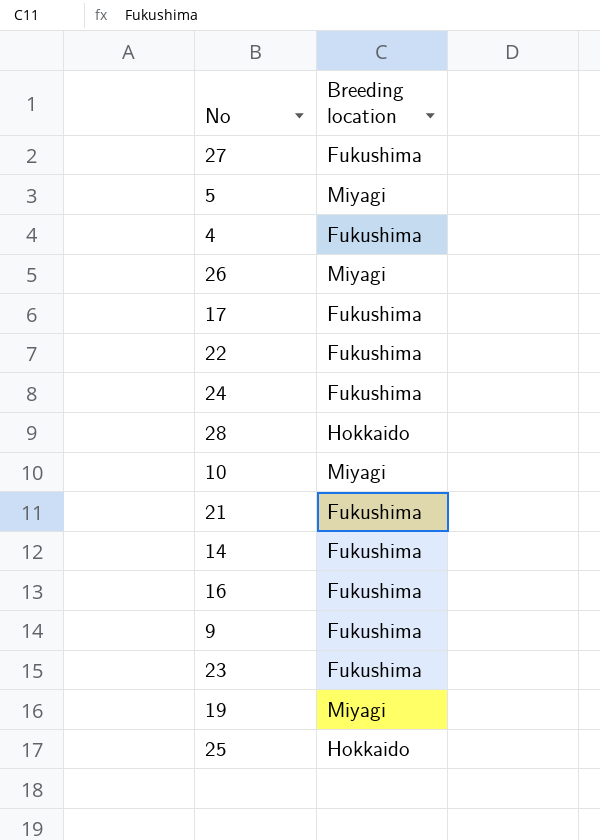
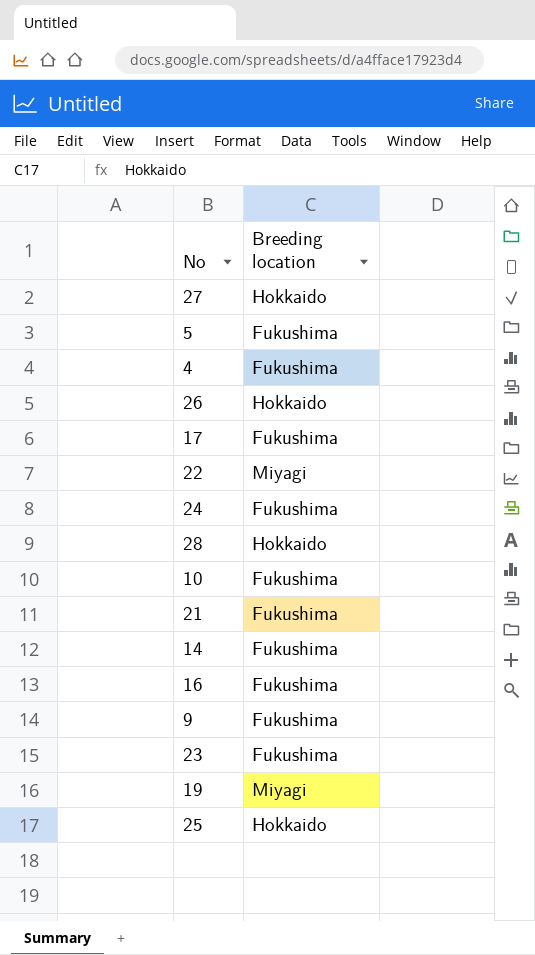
27 | Breeding location: Fukushima -> Hokkaido
5 | Breeding location: Miyagi -> Fukushima
26 | Breeding location: Miyagi -> Hokkaido
22 | Breeding location: Fukushima -> Miyagi
10 | Breeding location: Miyagi -> Fukushima

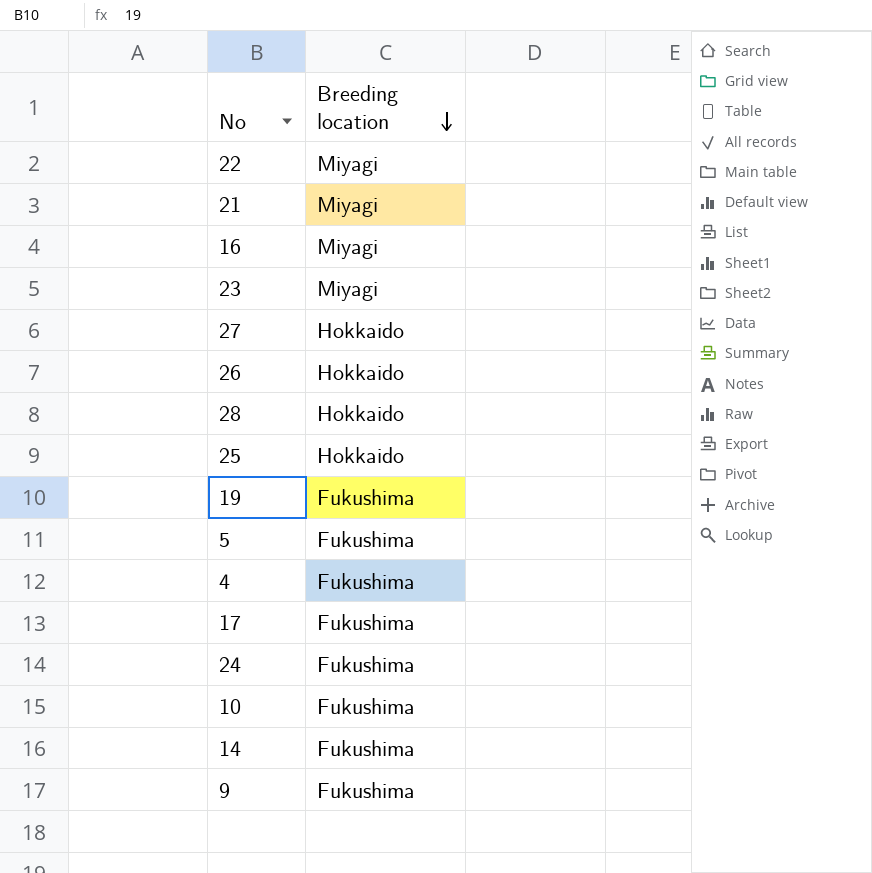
row order: none -> Breeding location descending
21 | Breeding location: Fukushima -> Miyagi
16 | Breeding location: Fukushima -> Miyagi
23 | Breeding location: Fukushima -> Miyagi
19 | Breeding location: Miyagi -> Fukushima

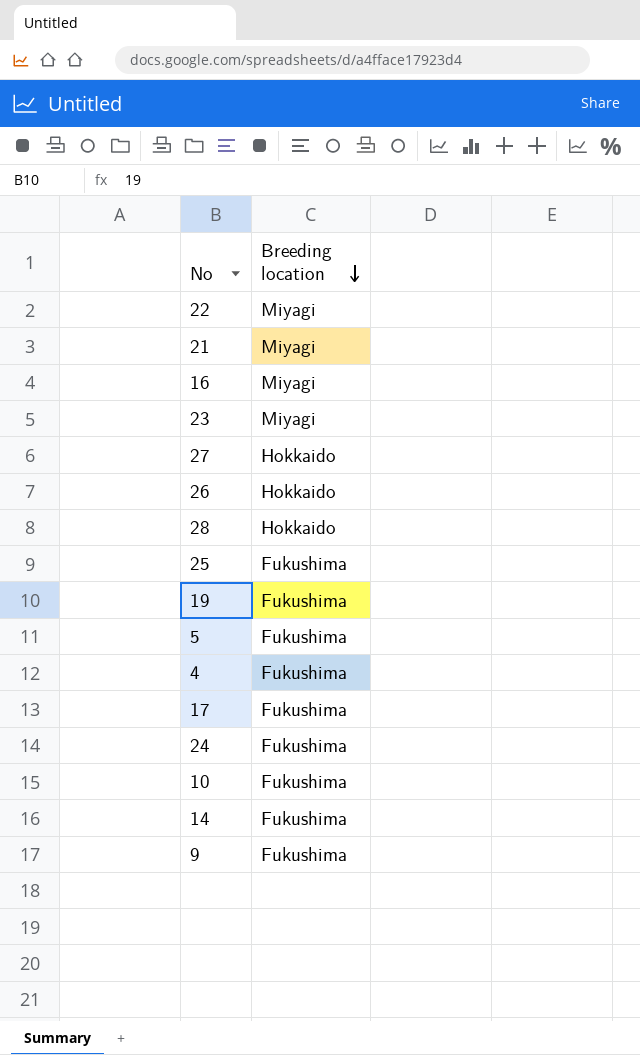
25 | Breeding location: Hokkaido -> Fukushima

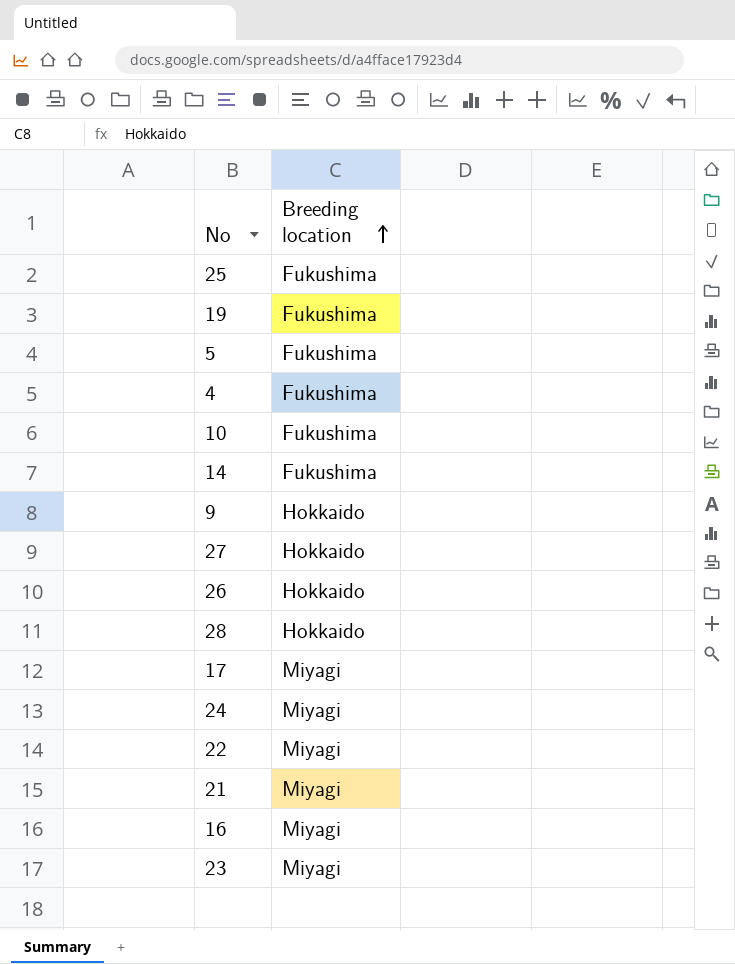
row order: Breeding location descending -> Breeding location ascending
9 | Breeding location: Fukushima -> Hokkaido
17 | Breeding location: Fukushima -> Miyagi
24 | Breeding location: Fukushima -> Miyagi

